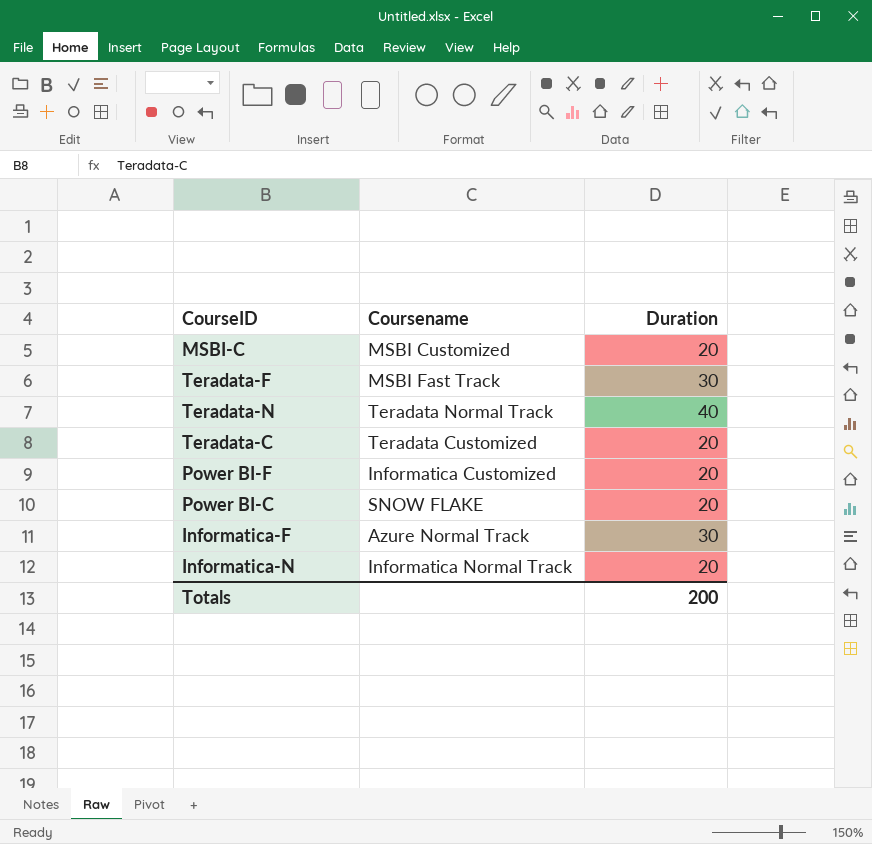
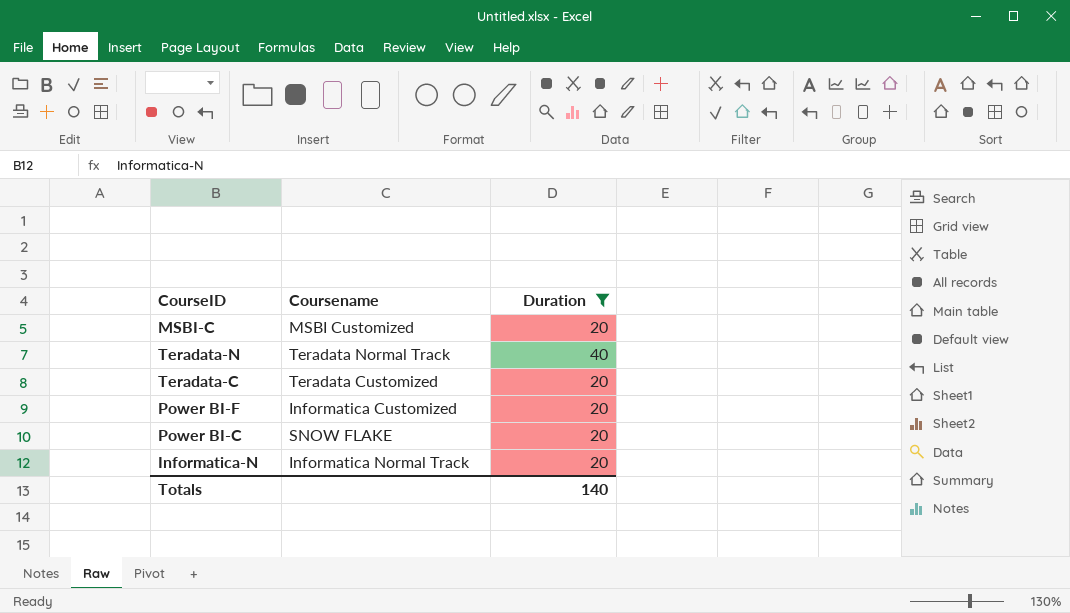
filter: none -> Duration != 30
Totals | Duration: 200 -> 140

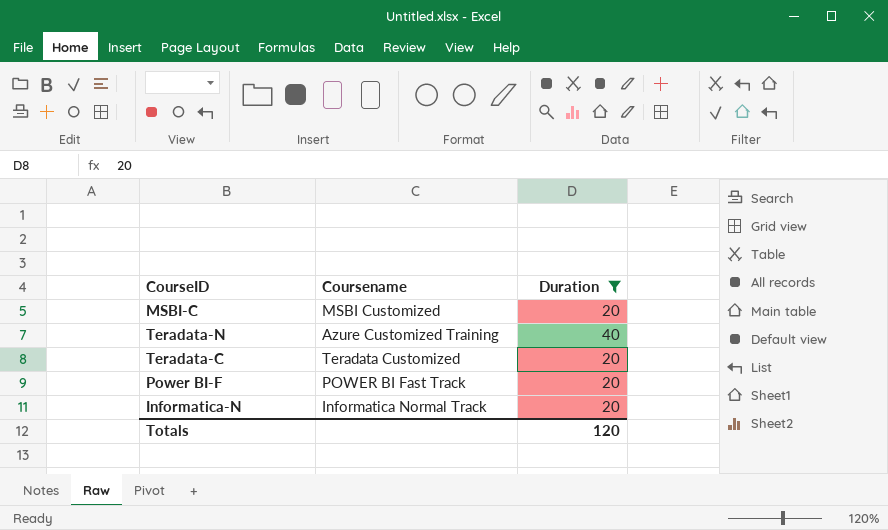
row Power BI-C: SNOW FLAKE | 20 -> none
Teradata-N | Coursename: Teradata Normal Track -> Azure Customized Training
Power BI-F | Coursename: Informatica Customized -> POWER BI Fast Track
Totals | Duration: 140 -> 120

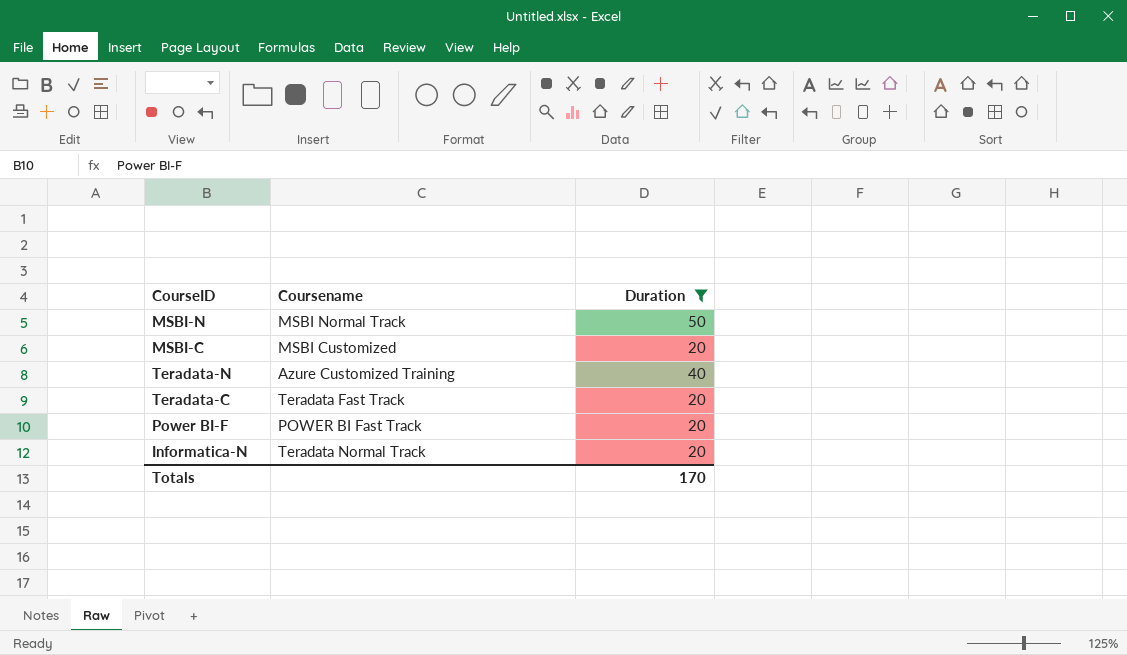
row MSBI-N: none -> MSBI Normal Track | 50
Teradata-C | Coursename: Teradata Customized -> Teradata Fast Track
Informatica-N | Coursename: Informatica Normal Track -> Teradata Normal Track
Totals | Duration: 120 -> 170

